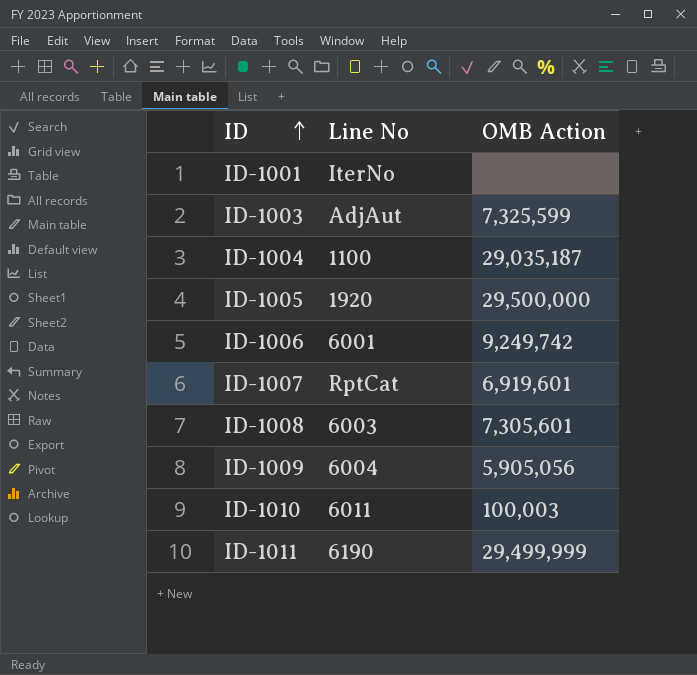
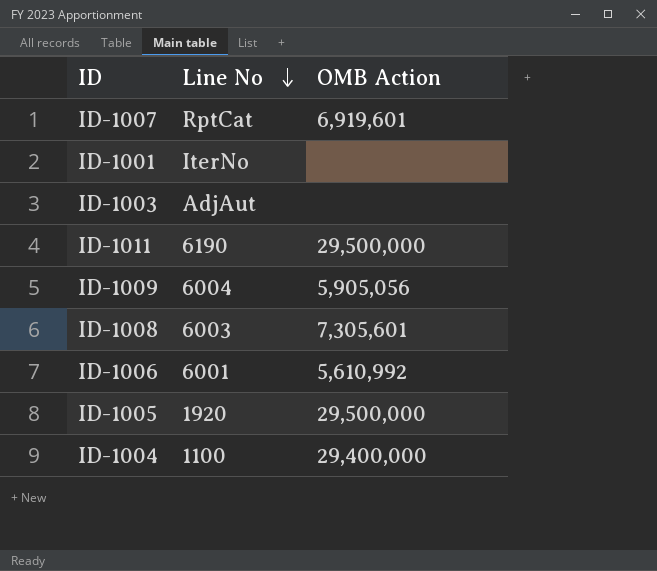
row order: ID ascending -> Line No descending
row ID-1010: 6011 | 100,003 -> none
ID-1003 | OMB Action: 7,325,599 -> none
ID-1011 | OMB Action: 29,499,999 -> 29,500,000
ID-1006 | OMB Action: 9,249,742 -> 5,610,992
ID-1004 | OMB Action: 29,035,187 -> 29,400,000

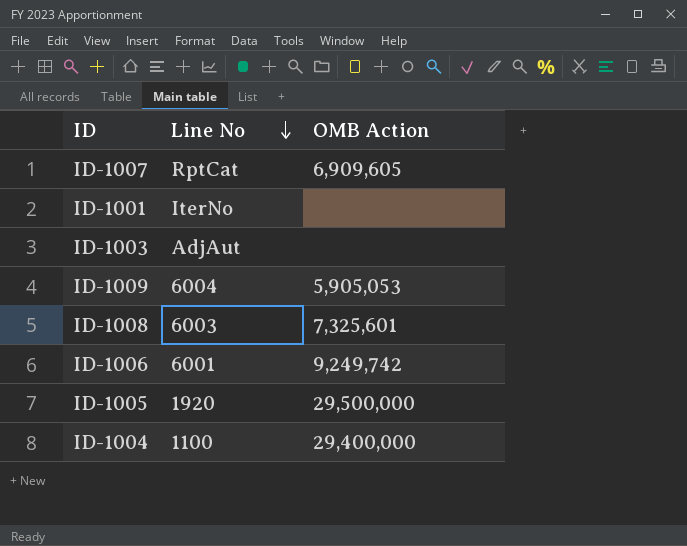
row ID-1011: 6190 | 29,500,000 -> none
ID-1007 | OMB Action: 6,919,601 -> 6,909,605
ID-1009 | OMB Action: 5,905,056 -> 5,905,053
ID-1008 | OMB Action: 7,305,601 -> 7,325,601
ID-1006 | OMB Action: 5,610,992 -> 9,249,742

